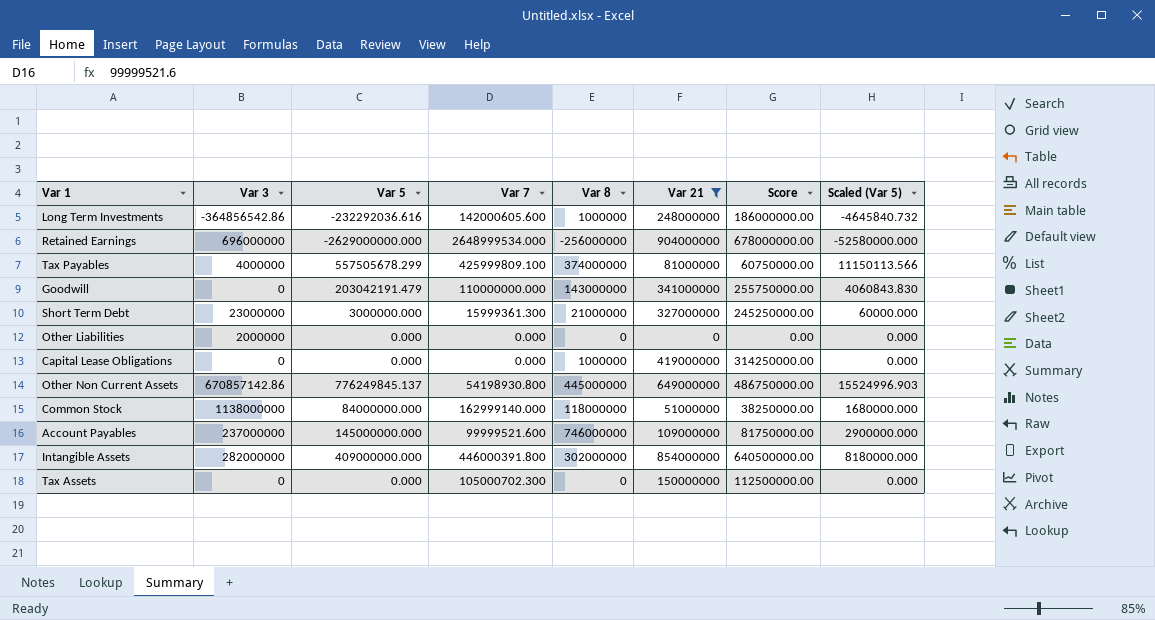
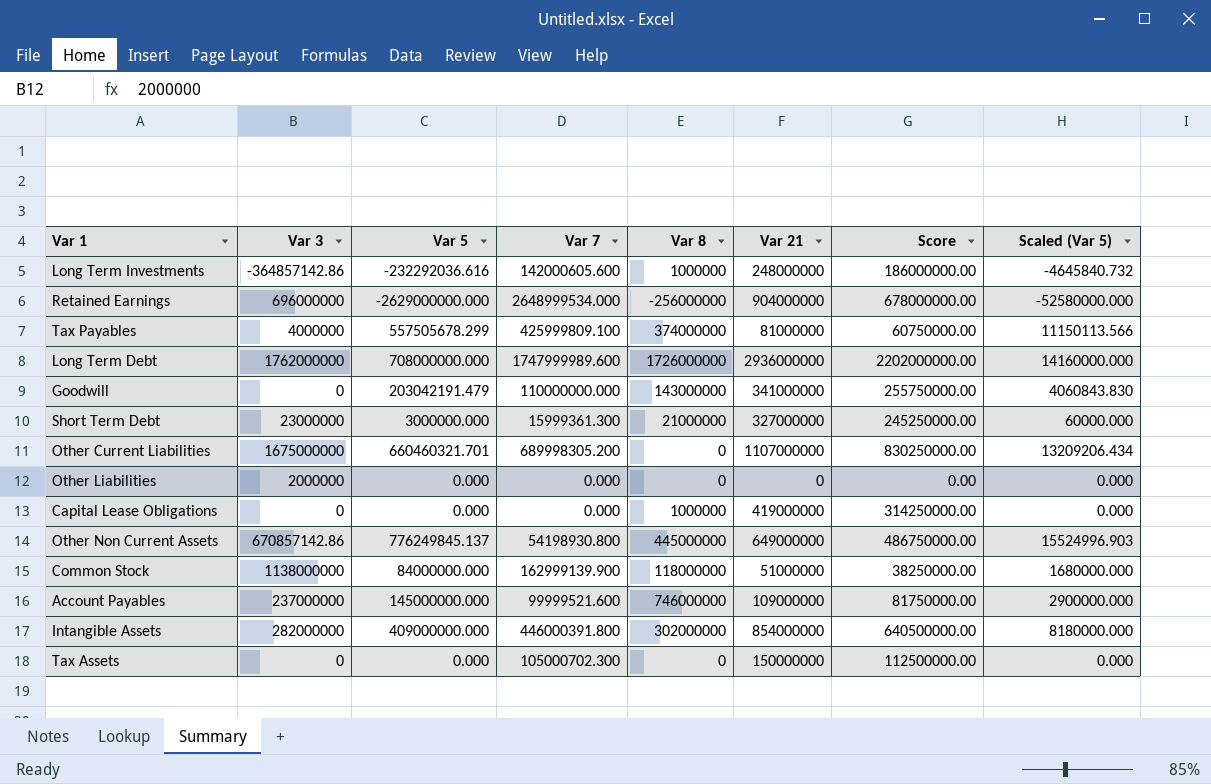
filter: Var 21 <= 904000000 -> none
Long Term Investments | Var 3: -364856542.86 -> -364857142.86
Common Stock | Var 7: 162999140.000 -> 162999139.900

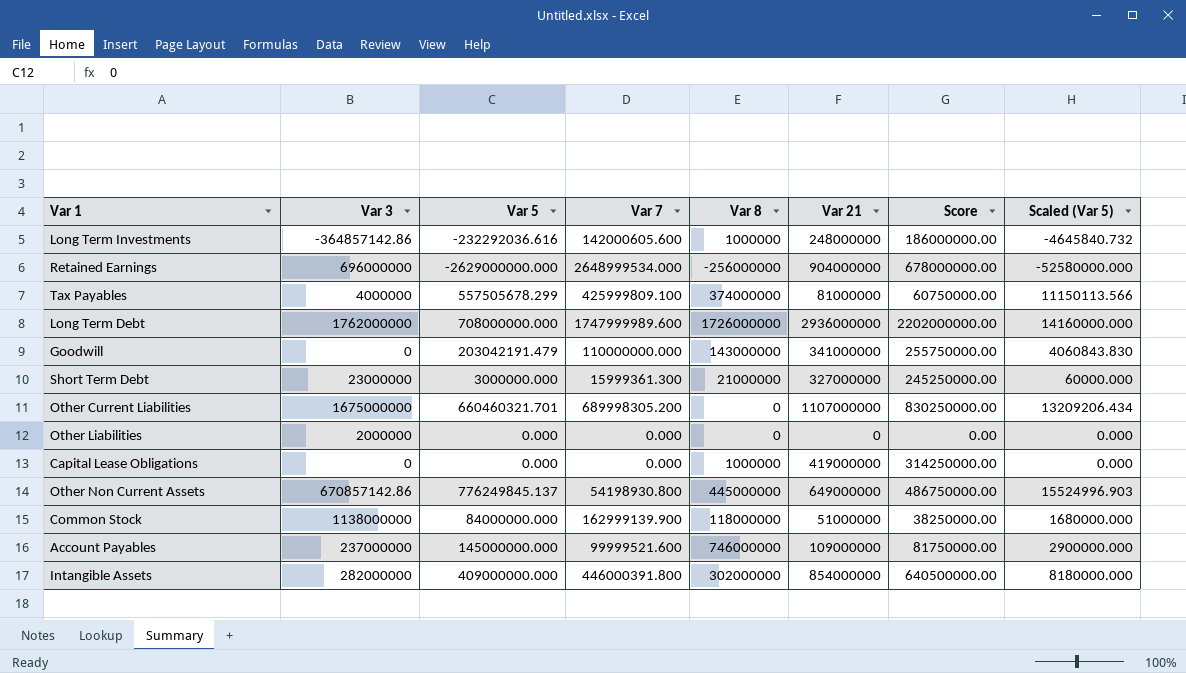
row Tax Assets: 0 | 0.000 | 105000702.300 | 0 | 150000000 | 112500000.00 | 0.000 -> none

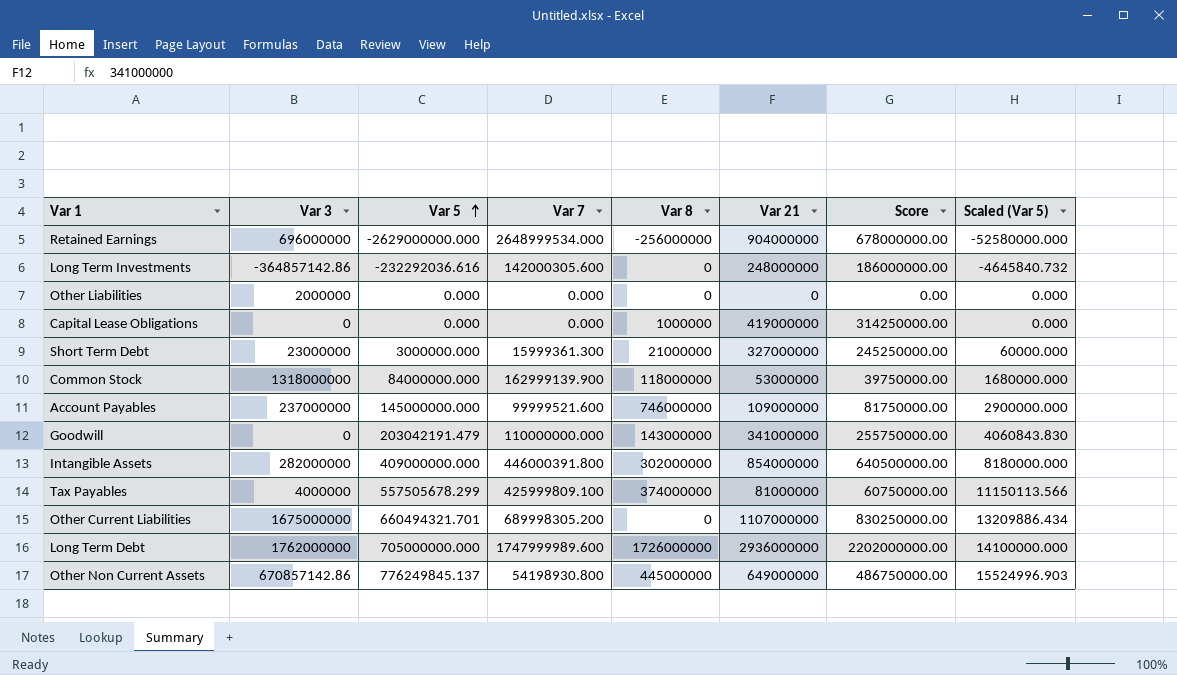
row order: none -> Var 5 ascending
Long Term Investments | Var 7: 142000605.600 -> 142000305.600
Long Term Investments | Var 8: 1000000 -> 0
Common Stock | Var 3: 1138000000 -> 1318000000
Common Stock | Var 21: 51000000 -> 53000000
Common Stock | Score: 38250000.00 -> 39750000.00
Other Current Liabilities | Var 5: 660460321.701 -> 660494321.701
Other Current Liabilities | Scaled (Var 5): 13209206.434 -> 13209886.434
Long Term Debt | Var 5: 708000000.000 -> 705000000.000
Long Term Debt | Scaled (Var 5): 14160000.000 -> 14100000.000

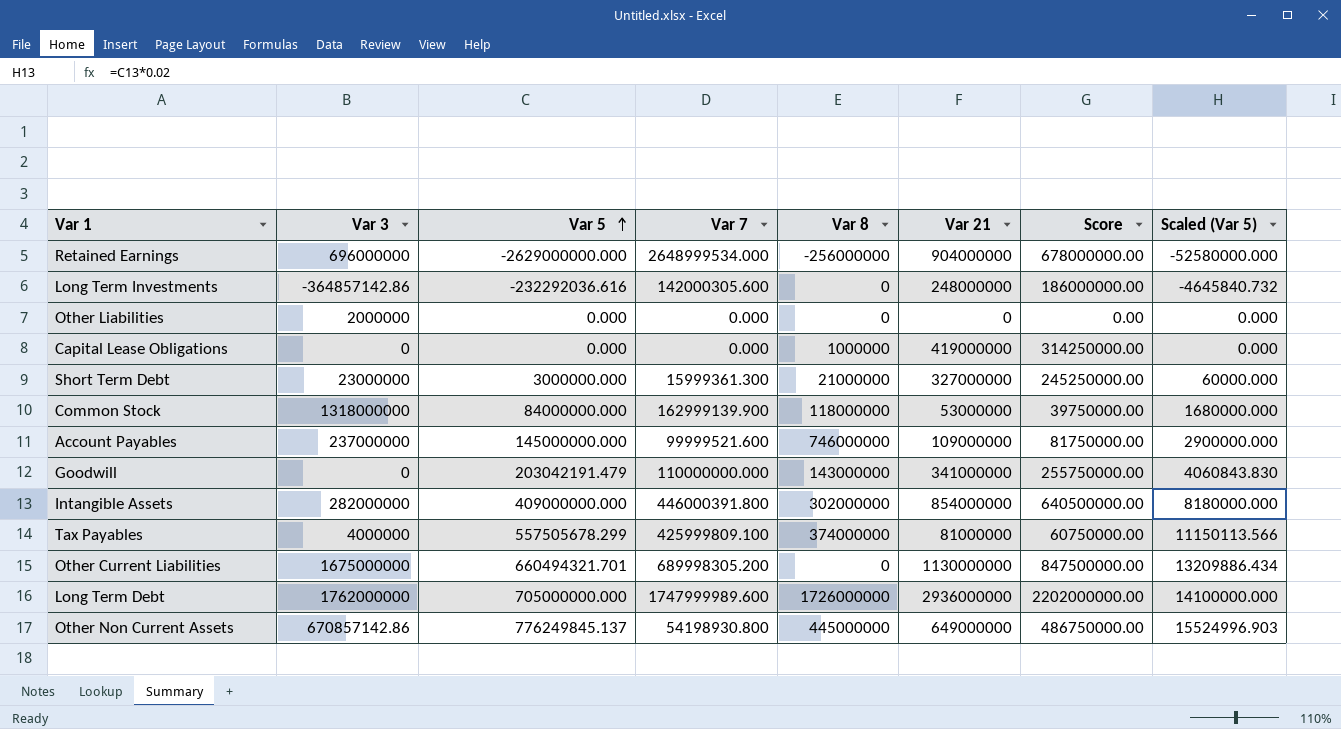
Other Current Liabilities | Var 21: 1107000000 -> 1130000000
Other Current Liabilities | Score: 830250000.00 -> 847500000.00

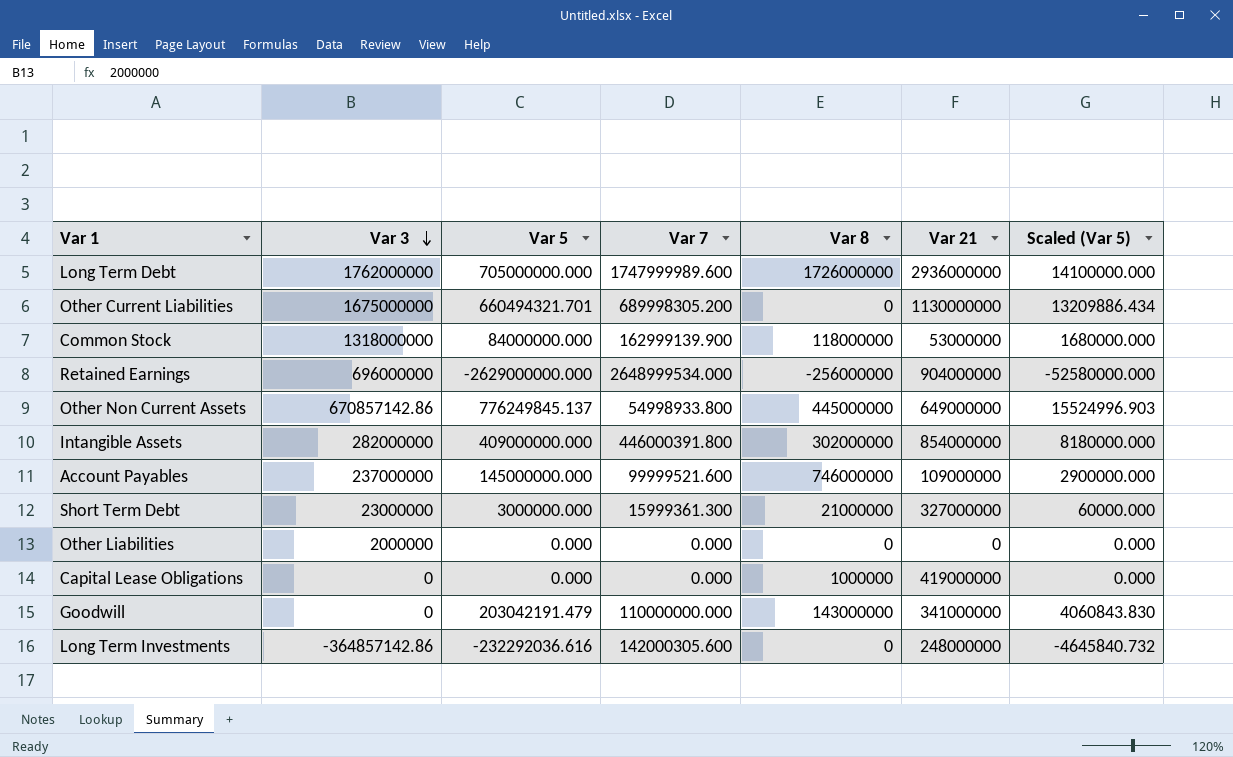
row order: Var 5 ascending -> Var 3 descending
column Score | formula: [Var 21] * 0.75 -> none
row Tax Payables: 4000000 | 557505678.299 | 425999809.100 | 374000000 | 81000000 | 60750000.00 | 11150113.566 -> none
Other Non Current Assets | Var 7: 54198930.800 -> 54998933.800

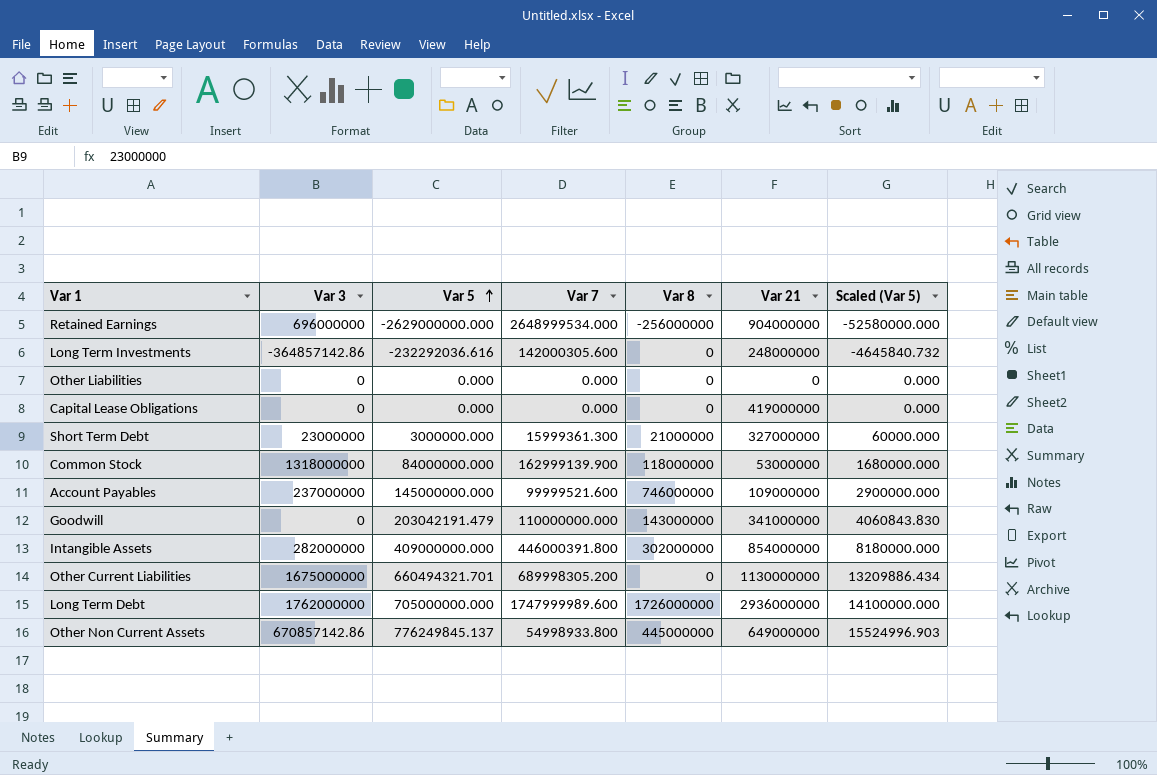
row order: Var 3 descending -> Var 5 ascending
Other Liabilities | Var 3: 2000000 -> 0
Capital Lease Obligations | Var 8: 1000000 -> 0

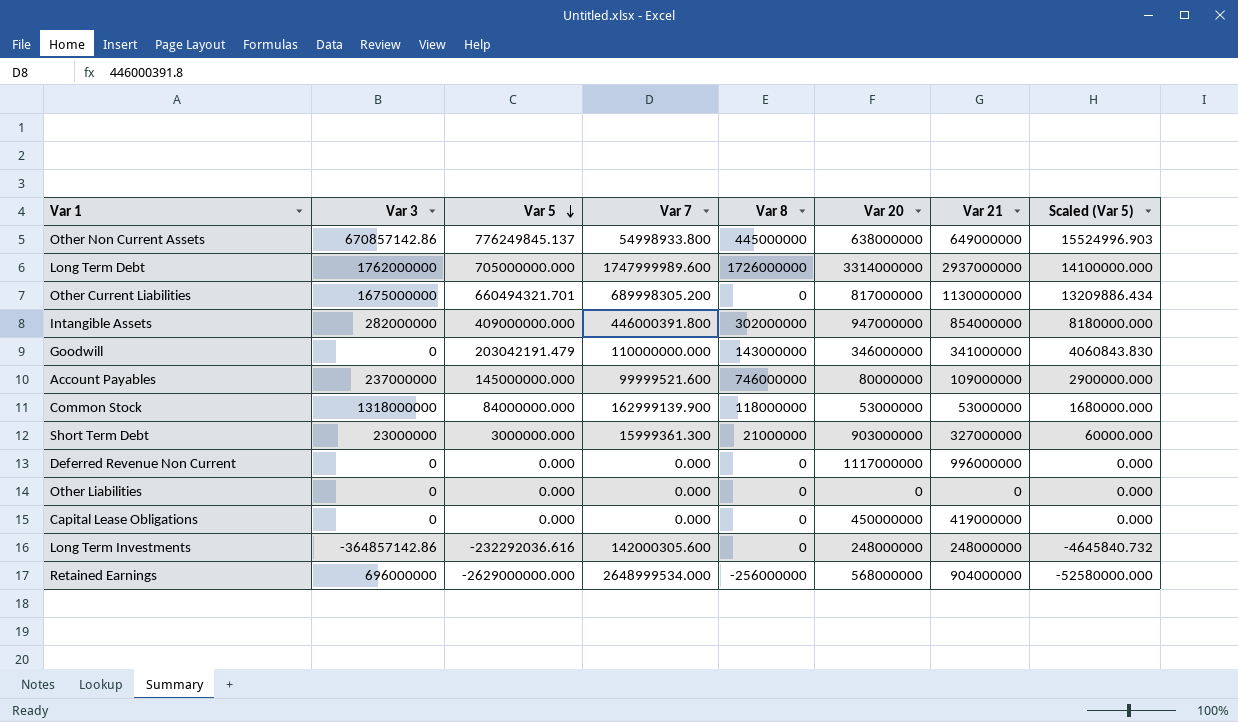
row order: Var 5 ascending -> Var 5 descending
column Var 20 | position: none -> 6
Long Term Debt | Var 21: 2936000000 -> 2937000000
row Deferred Revenue Non Current: none -> 0 | 0.000 | 0.000 | 0 | 1117000000 | 996000000 | 0.000

